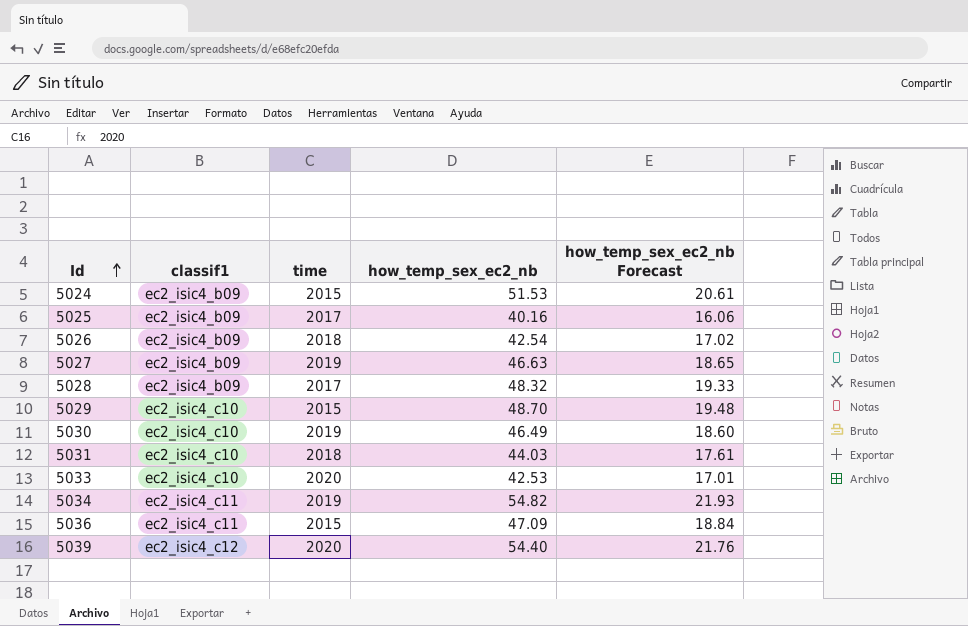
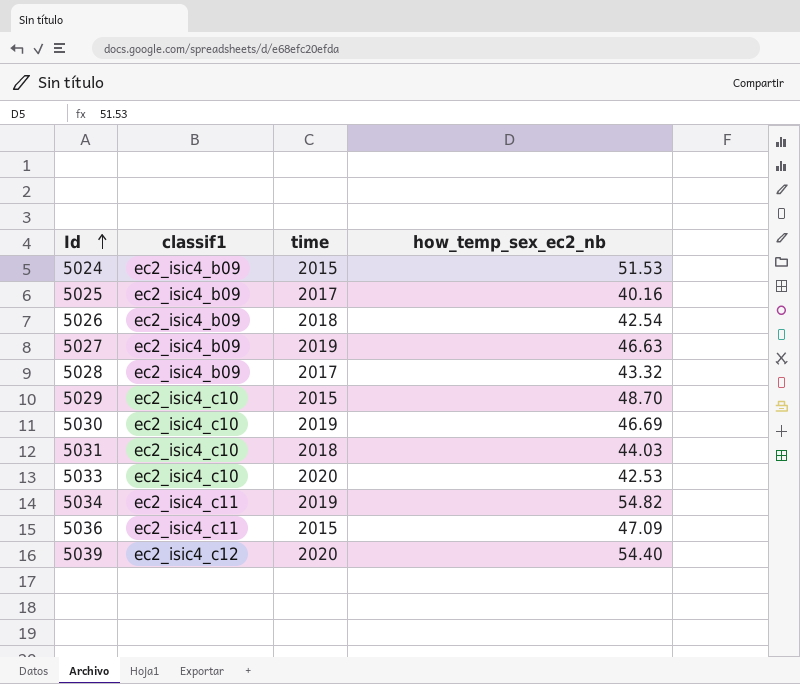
column how_temp_sex_ec2_nb Forecast | formula: [how_temp_sex_ec2_nb] * 0.4 -> none
5028 | how_temp_sex_ec2_nb: 48.32 -> 43.32
5030 | how_temp_sex_ec2_nb: 46.49 -> 46.69

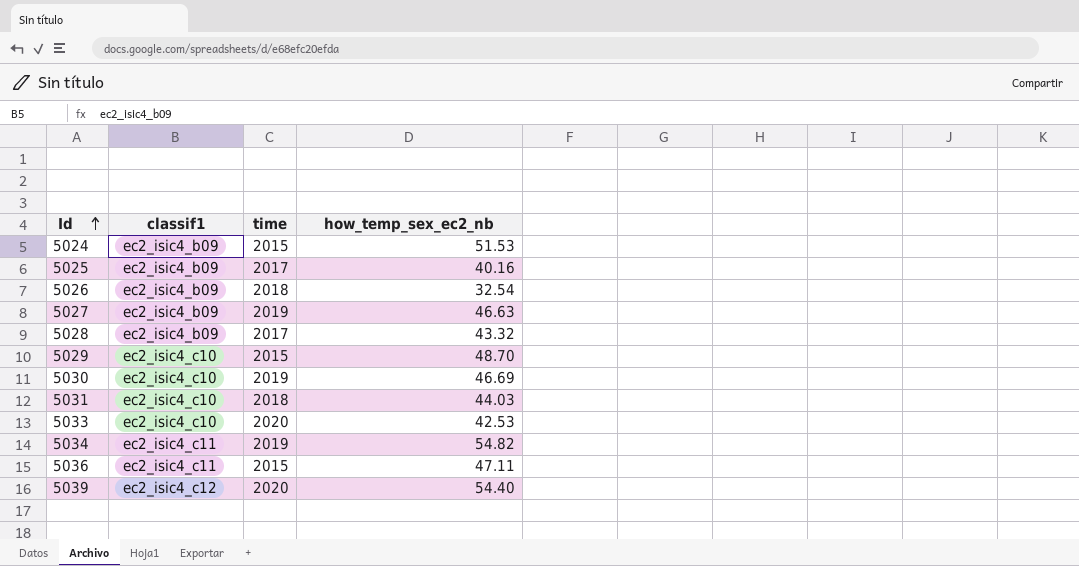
5026 | how_temp_sex_ec2_nb: 42.54 -> 32.54
5036 | how_temp_sex_ec2_nb: 47.09 -> 47.11

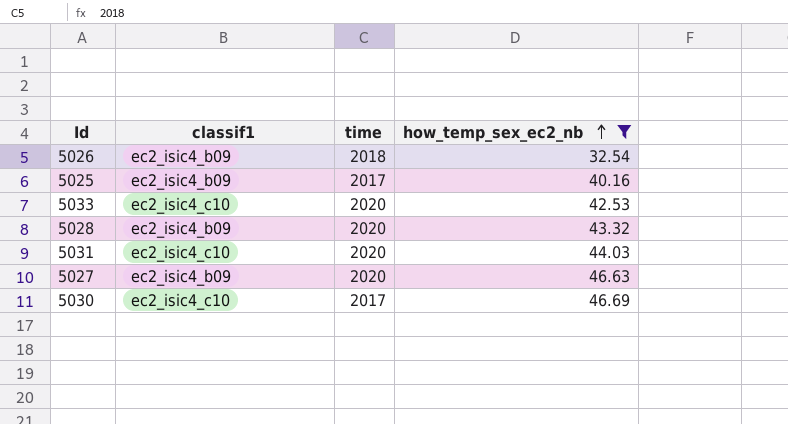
filter: none -> how_temp_sex_ec2_nb <= 46.69
row order: Id ascending -> how_temp_sex_ec2_nb ascending
5028 | time: 2017 -> 2020
5031 | time: 2018 -> 2020
5027 | time: 2019 -> 2020
5030 | time: 2019 -> 2017

